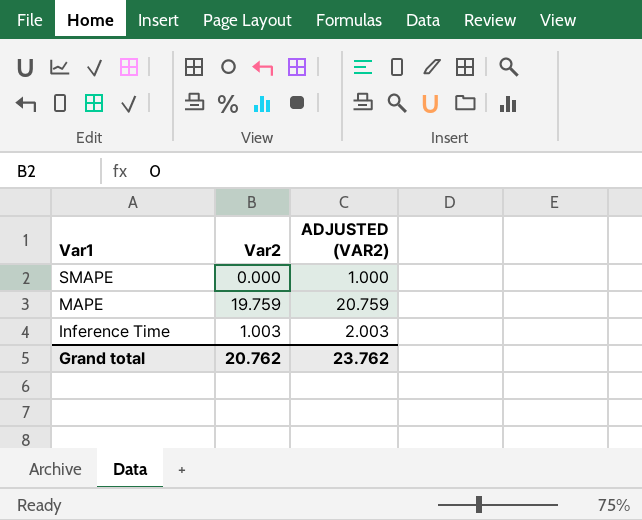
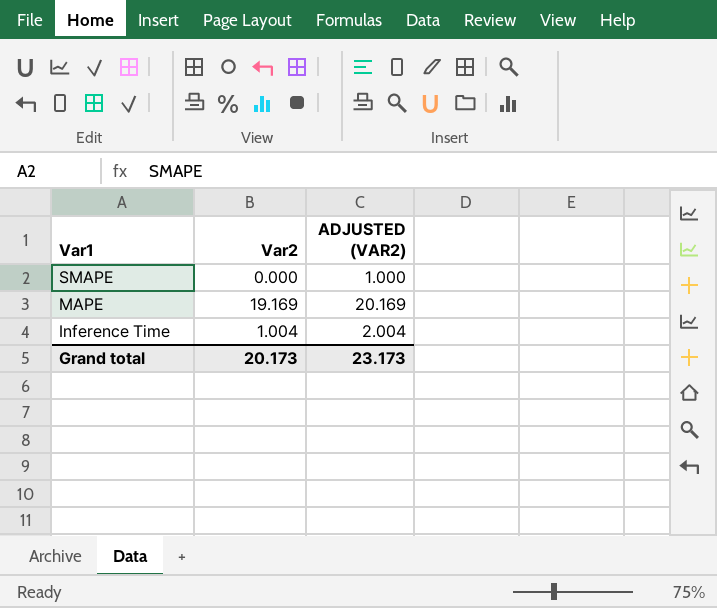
MAPE | Var2: 19.759 -> 19.169
MAPE | ADJUSTED (VAR2): 20.759 -> 20.169
Inference Time | Var2: 1.003 -> 1.004
Inference Time | ADJUSTED (VAR2): 2.003 -> 2.004
Grand total | Var2: 20.762 -> 20.173
Grand total | ADJUSTED (VAR2): 23.762 -> 23.173

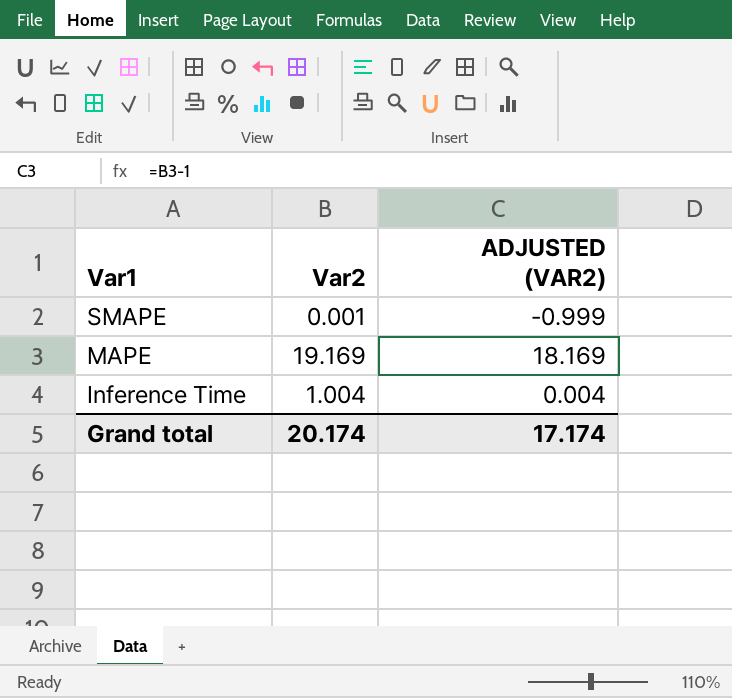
column ADJUSTED (VAR2) | formula: [Var2] + 1 -> [Var2] - 1
SMAPE | Var2: 0.000 -> 0.001
Grand total | Var2: 20.173 -> 20.174
Grand total | ADJUSTED (VAR2): 23.173 -> 17.174

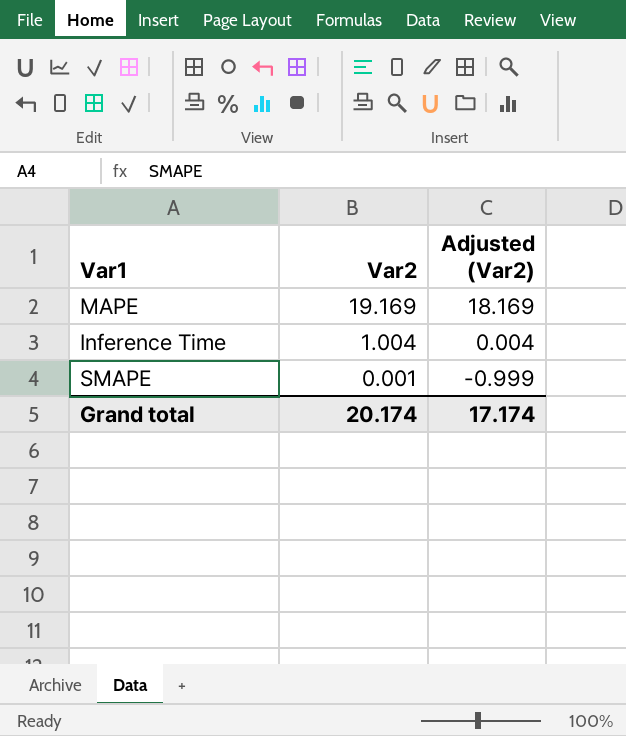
row order: Var1 descending -> Var2 descending
column name: ADJUSTED (VAR2) -> Adjusted (Var2)

